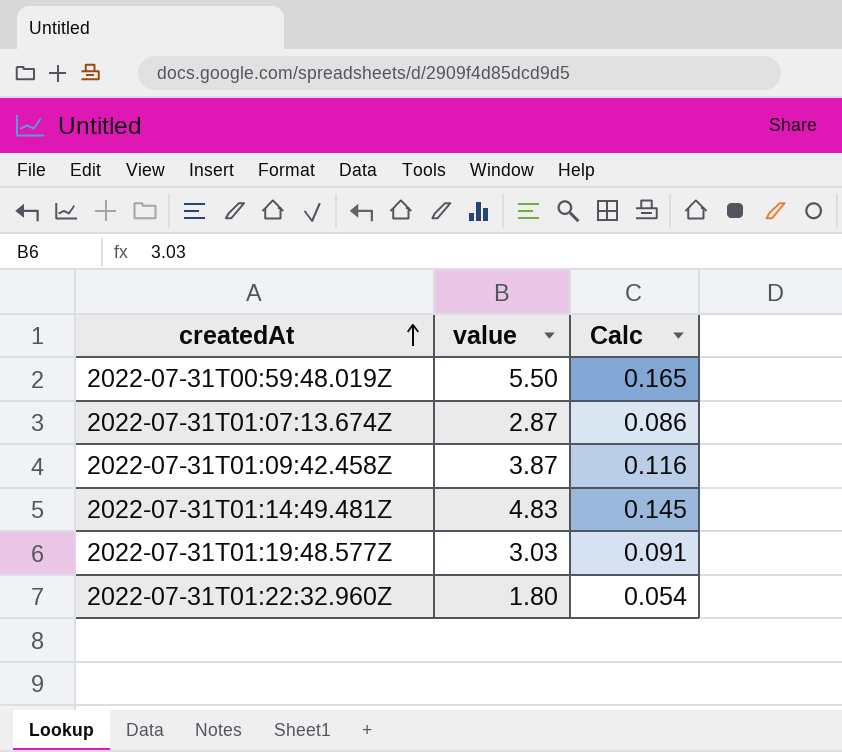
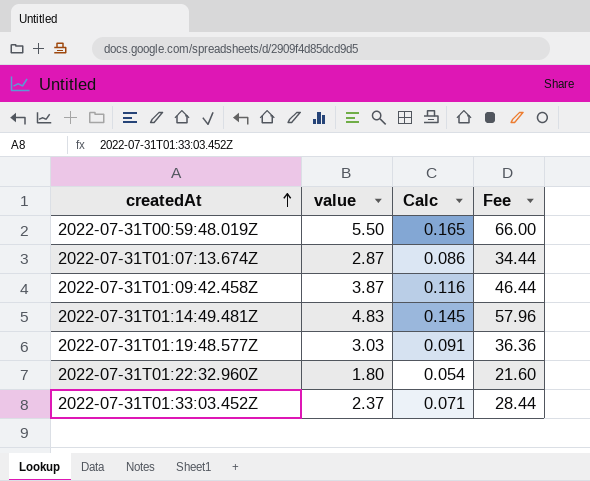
column Fee | formula: none -> [value] * 12
row 2022-07-31T01:33:03.452Z: none -> 2.37 | 0.071 | 28.44

